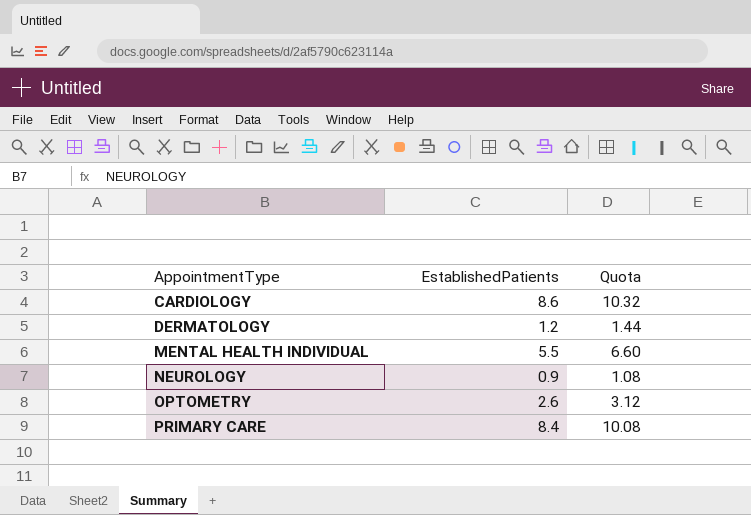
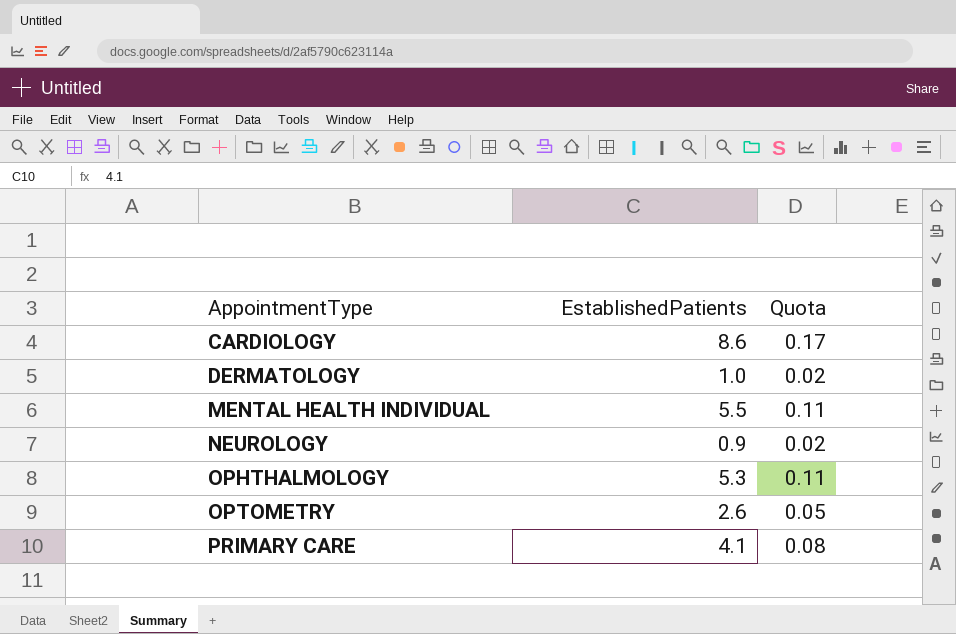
column Quota | formula: [EstablishedPatients] * 1.2 -> [EstablishedPatients] * 0.02
DERMATOLOGY | EstablishedPatients: 1.2 -> 1.0
row OPHTHALMOLOGY: none -> 5.3 | 0.11
PRIMARY CARE | EstablishedPatients: 8.4 -> 4.1

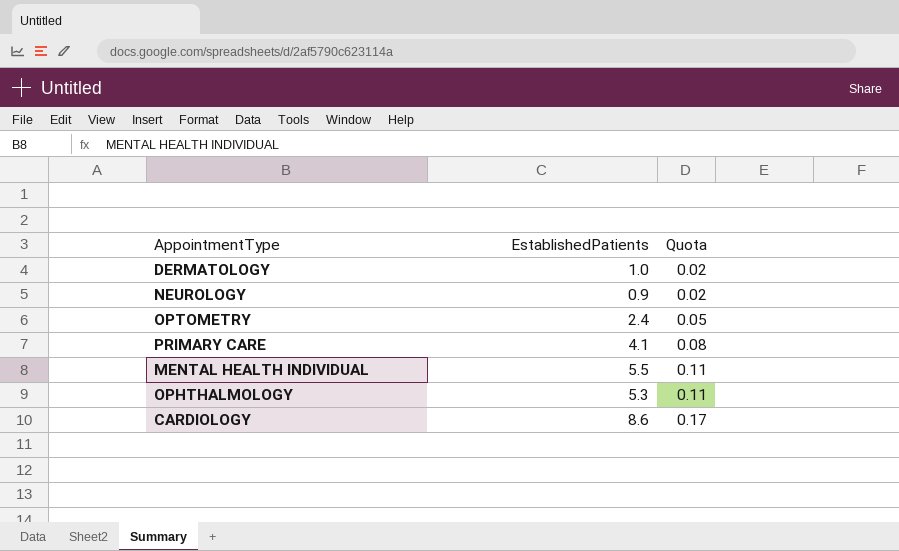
row order: AppointmentType ascending -> Quota ascending
OPTOMETRY | EstablishedPatients: 2.6 -> 2.4

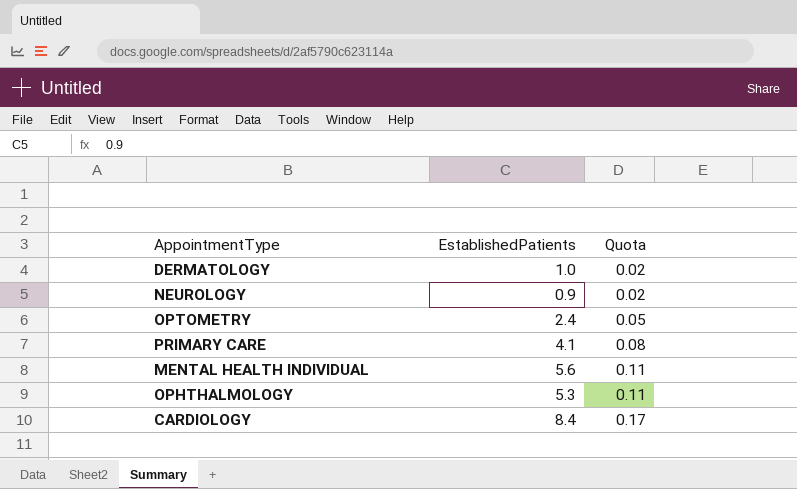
MENTAL HEALTH INDIVIDUAL | EstablishedPatients: 5.5 -> 5.6
CARDIOLOGY | EstablishedPatients: 8.6 -> 8.4

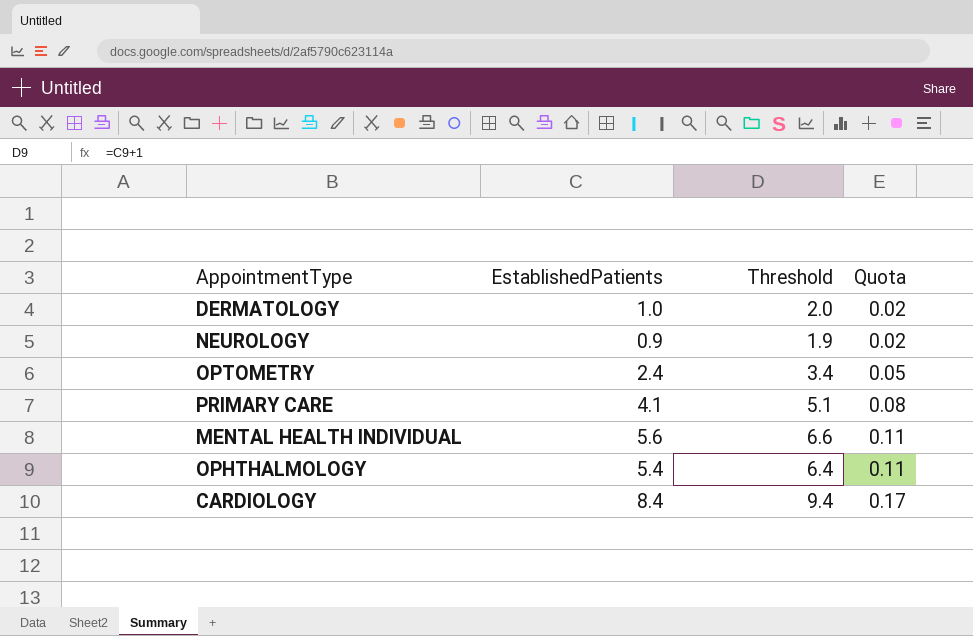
column Threshold | formula: none -> [EstablishedPatients] + 1
OPHTHALMOLOGY | EstablishedPatients: 5.3 -> 5.4

